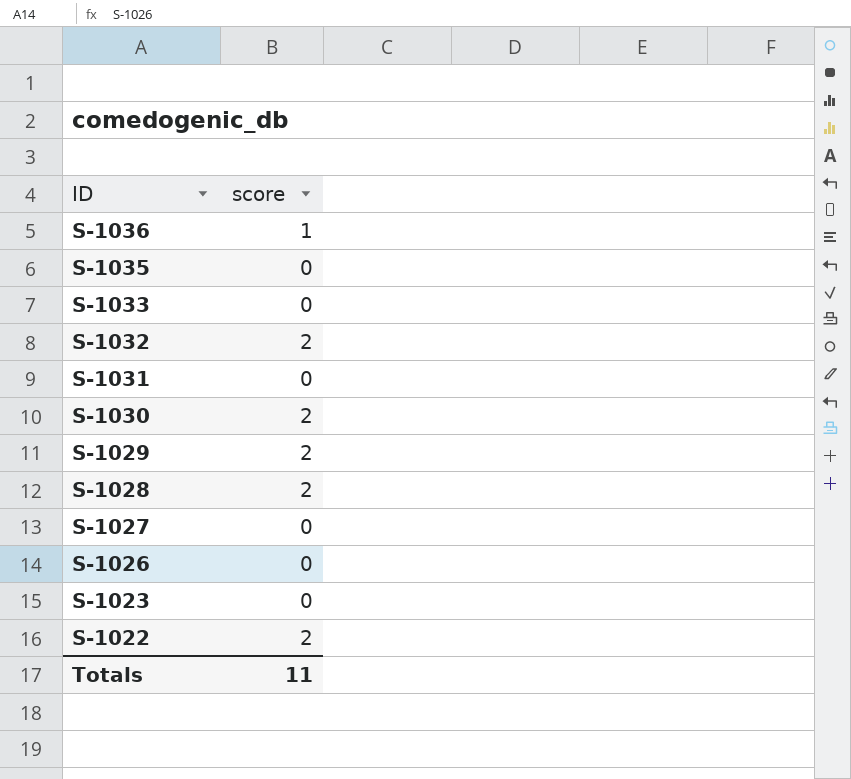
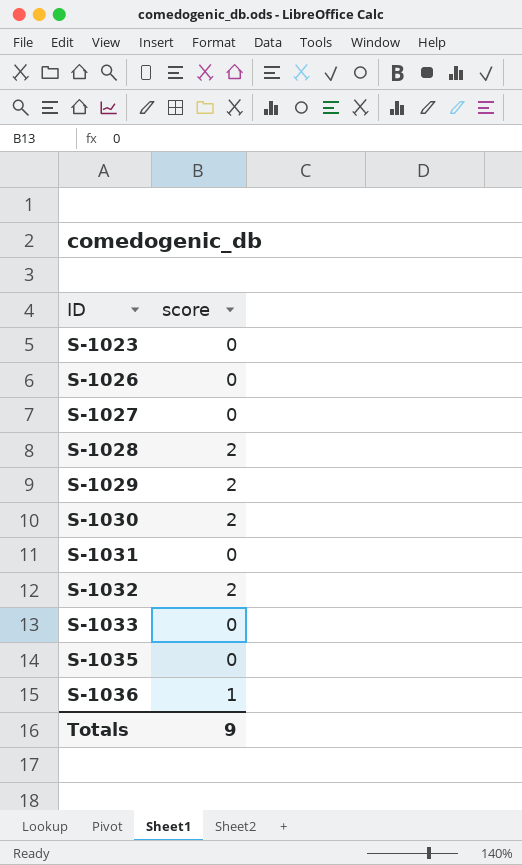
row order: ID descending -> ID ascending
row S-1022: 2 -> none
Totals | score: 11 -> 9

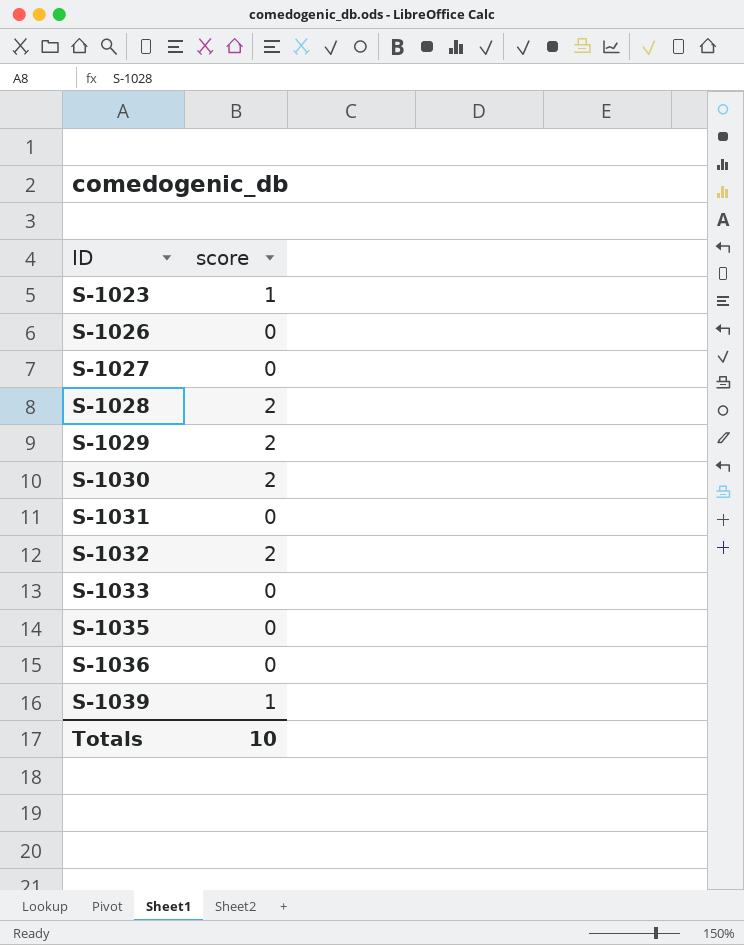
S-1023 | score: 0 -> 1
S-1036 | score: 1 -> 0
row S-1039: none -> 1
Totals | score: 9 -> 10

